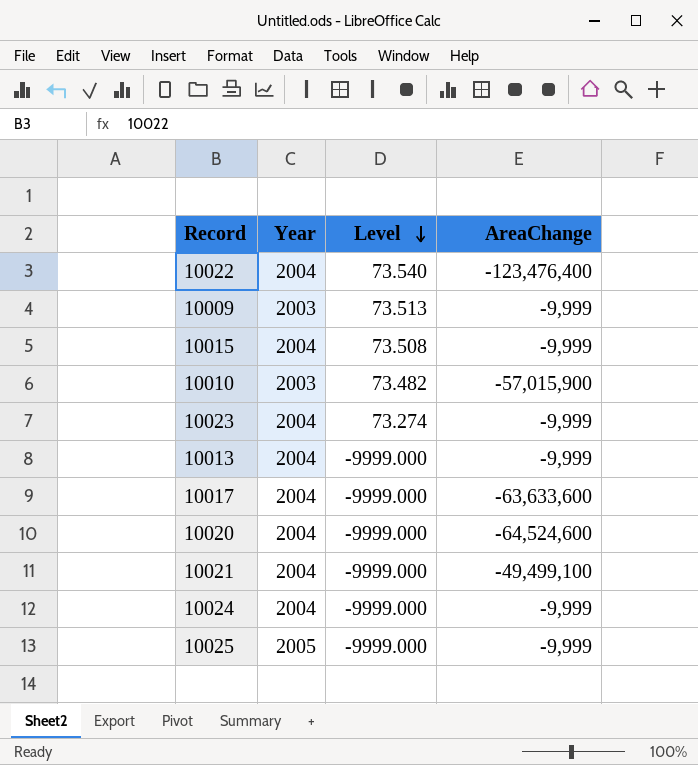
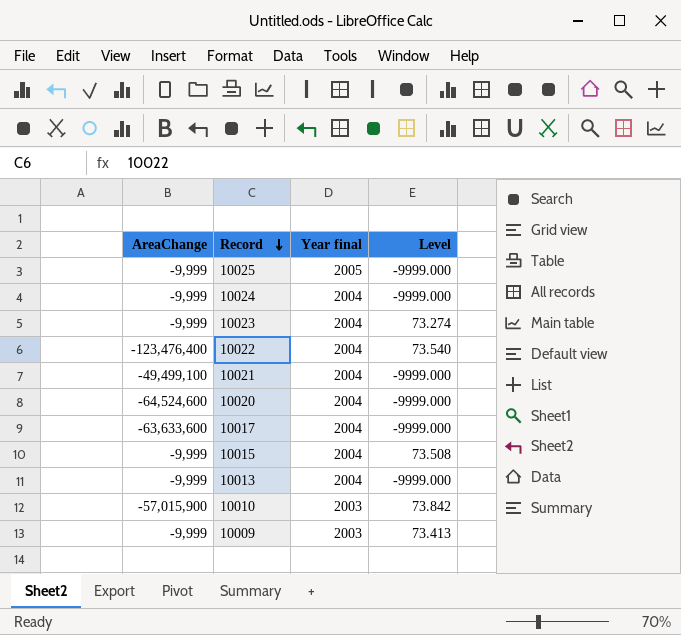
row order: Level descending -> Record descending
column AreaChange | position: 4 -> 1
column name: Year -> Year final
10010 | Level: 73.482 -> 73.842
10009 | Level: 73.513 -> 73.413

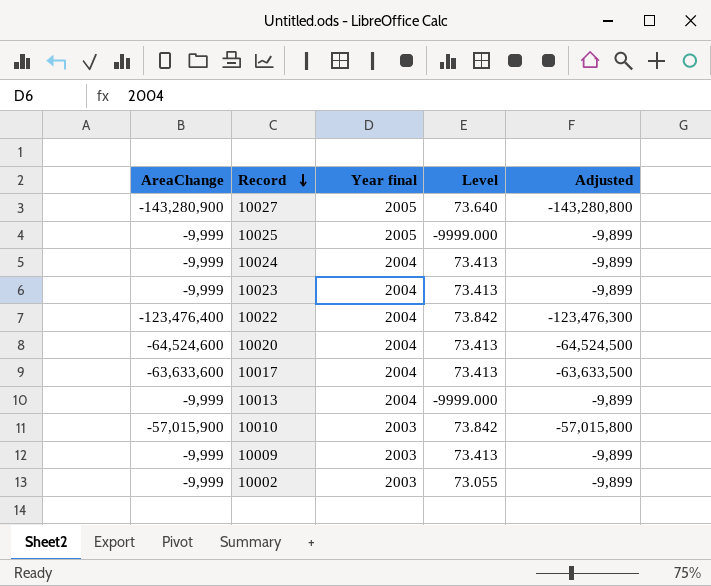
column Adjusted | formula: none -> [AreaChange] + 100
row 10021: -49,499,100 | 2004 | -9999.000 -> none
row 10015: -9,999 | 2004 | 73.508 -> none
row 10027: none -> -143,280,900 | 2005 | 73.640 | -143,280,800
10024 | Level: -9999.000 -> 73.413
10023 | Level: 73.274 -> 73.413
10022 | Level: 73.540 -> 73.842
10020 | Level: -9999.000 -> 73.413
10017 | Level: -9999.000 -> 73.413
row 10002: none -> -9,999 | 2003 | 73.055 | -9,899

